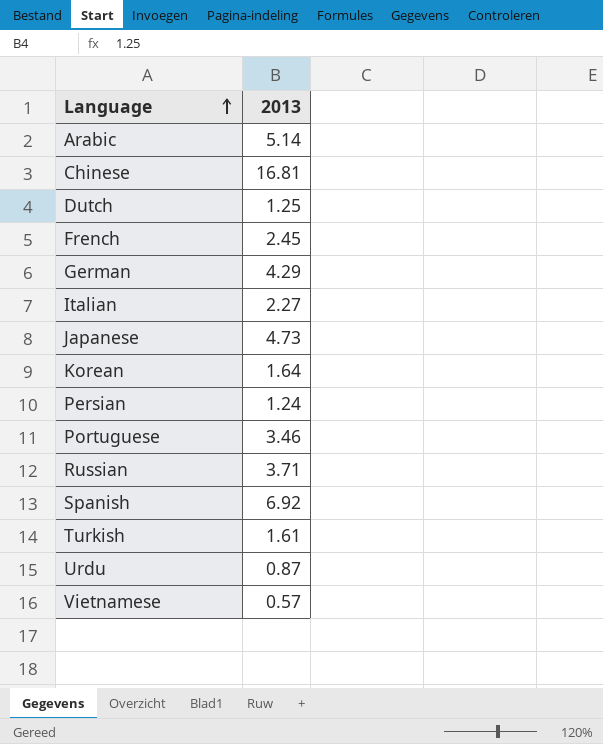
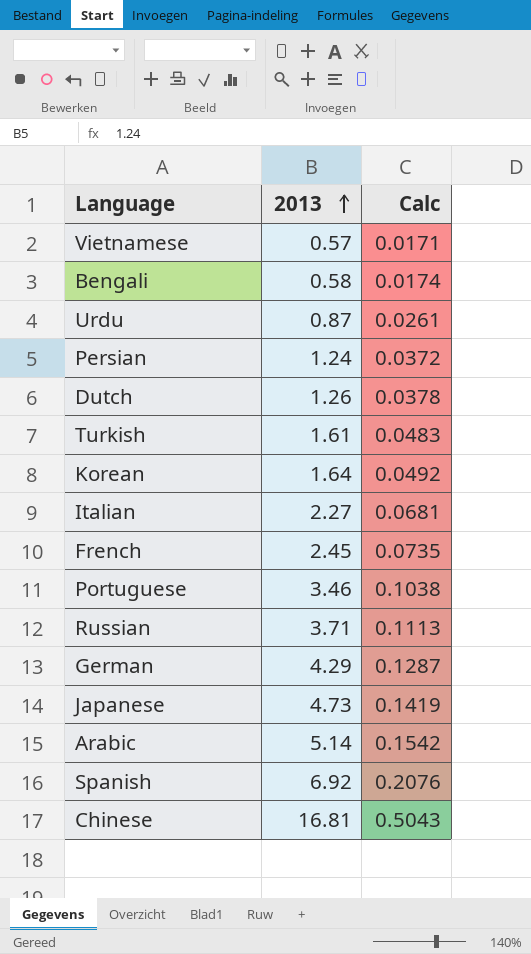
row order: Language ascending -> 2013 ascending
column Calc | formula: none -> [2013] * 0.03
row Bengali: none -> 0.58 | 0.0174
Dutch | 2013: 1.25 -> 1.26

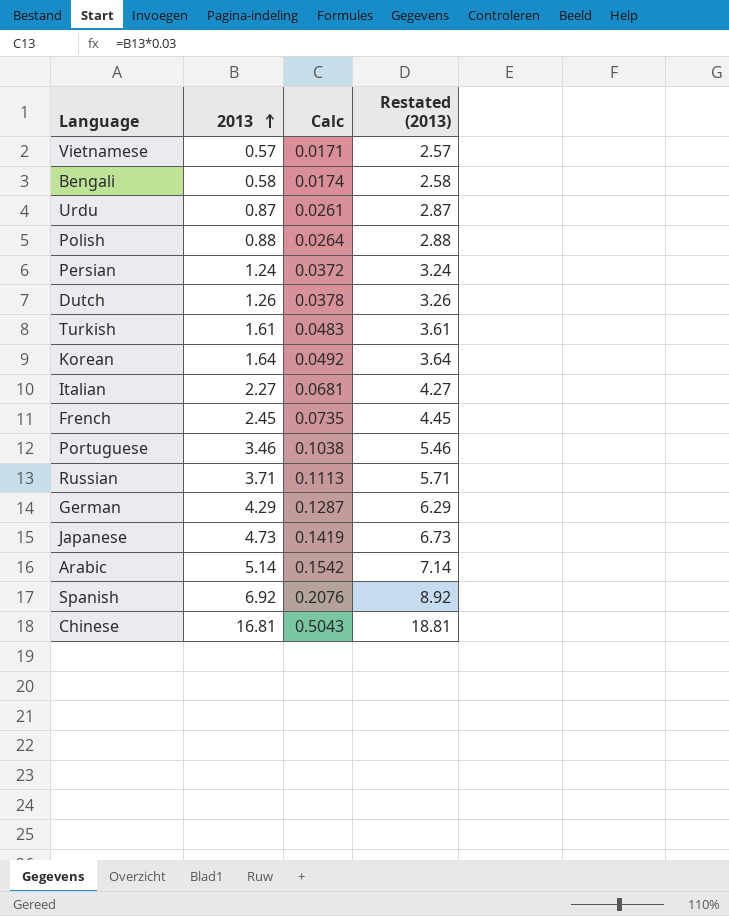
column Restated (2013) | formula: none -> [2013] + 2
row Polish: none -> 0.88 | 0.0264 | 2.88

